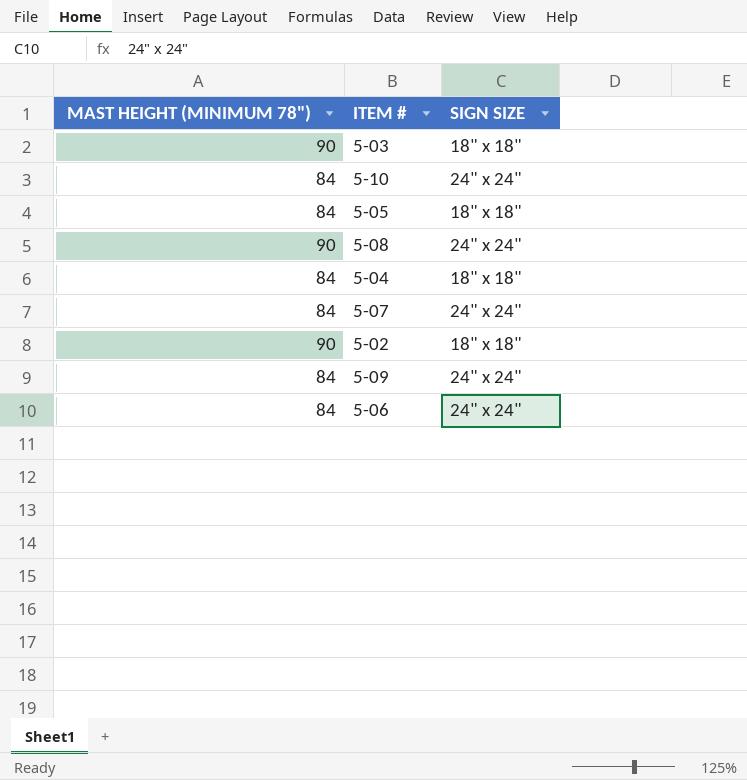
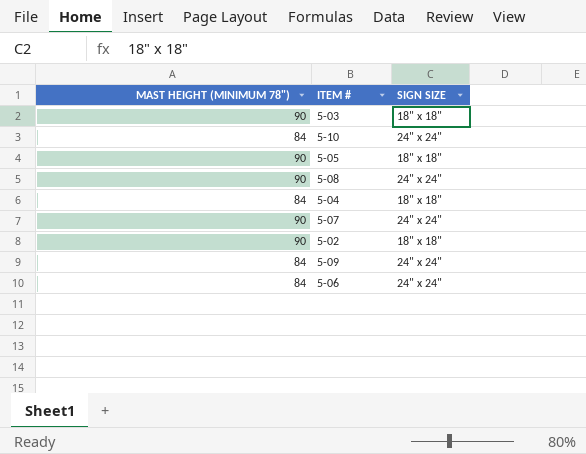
5-05 | MAST HEIGHT (MINIMUM 78"): 84 -> 90
5-07 | MAST HEIGHT (MINIMUM 78"): 84 -> 90

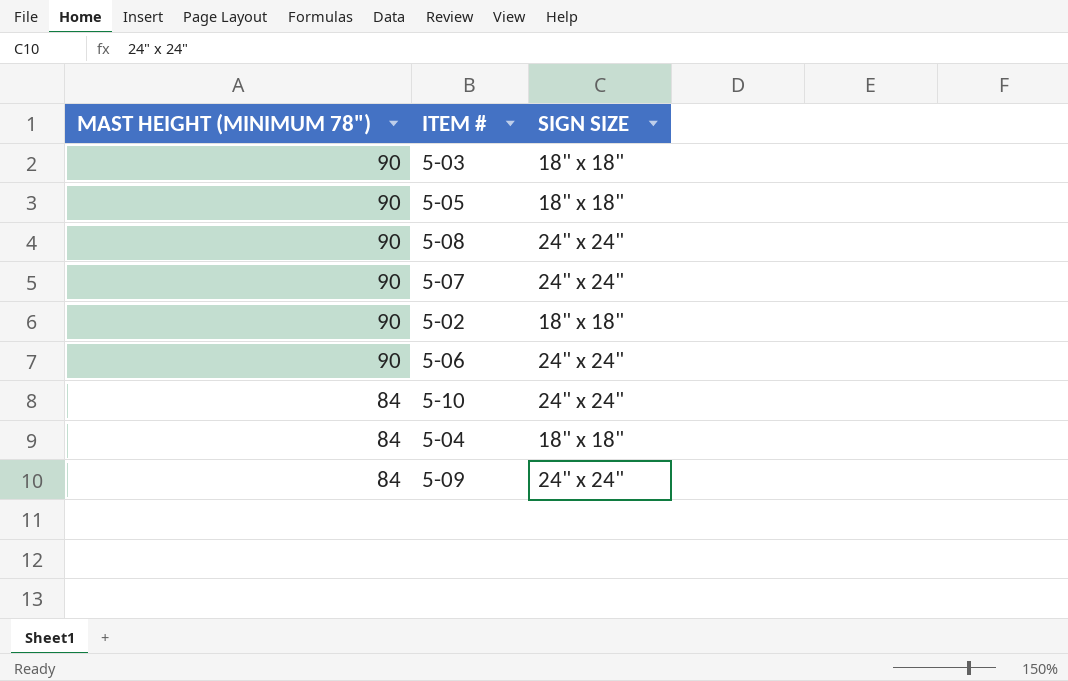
row order: none -> MAST HEIGHT (MINIMUM 78") descending
5-06 | MAST HEIGHT (MINIMUM 78"): 84 -> 90

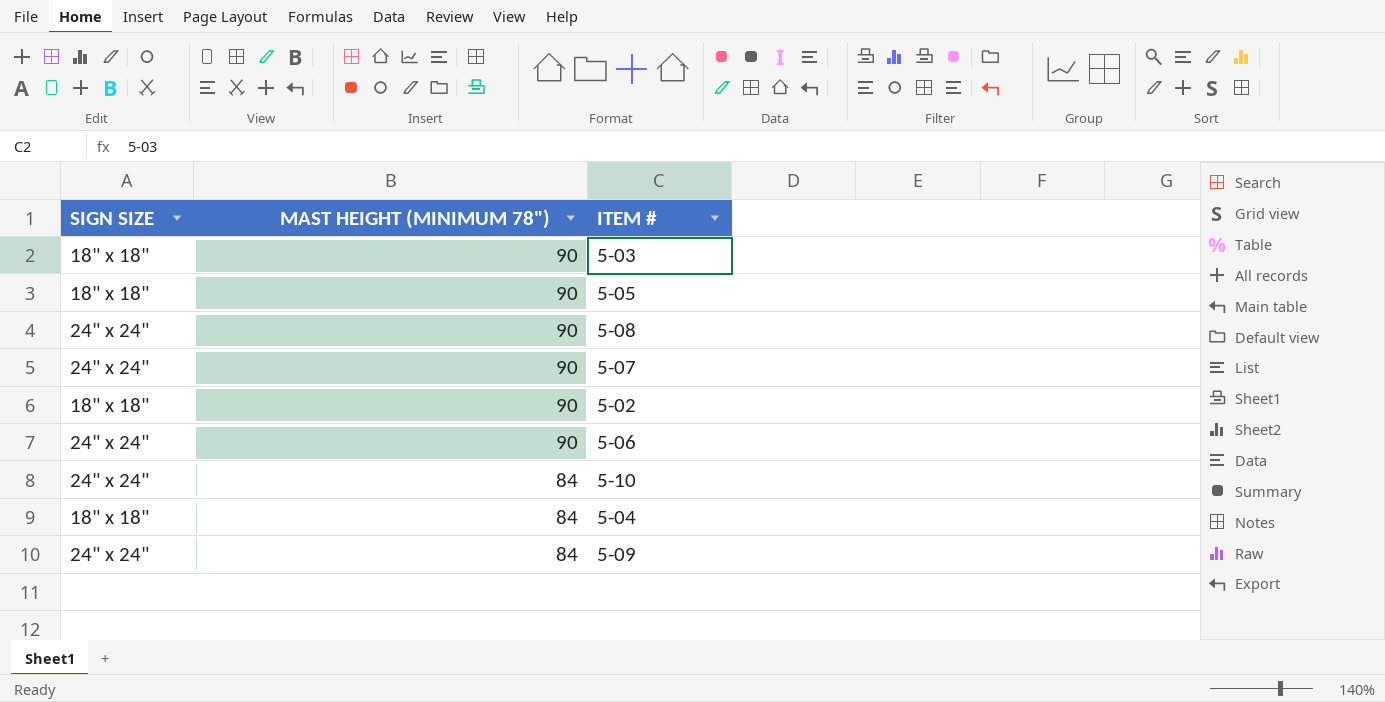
column SIGN SIZE | position: 3 -> 1

